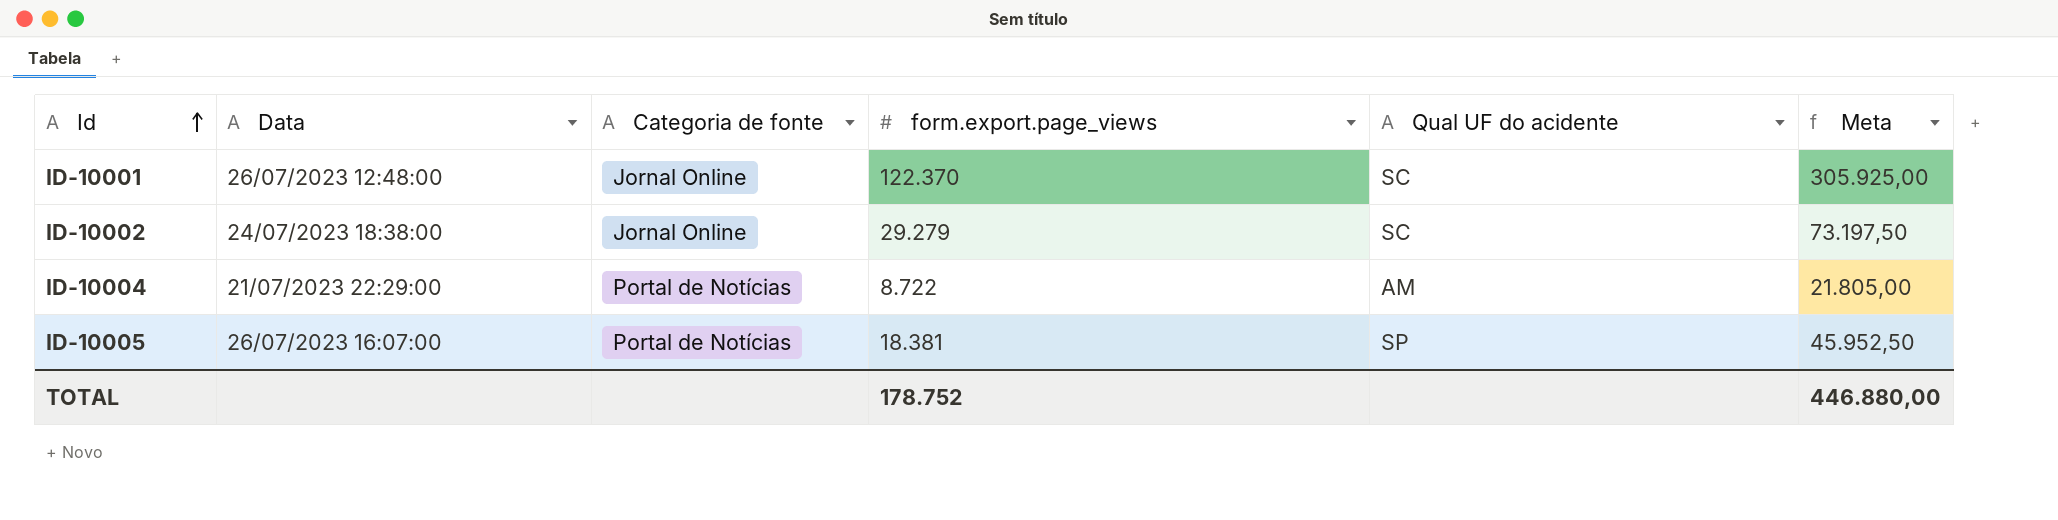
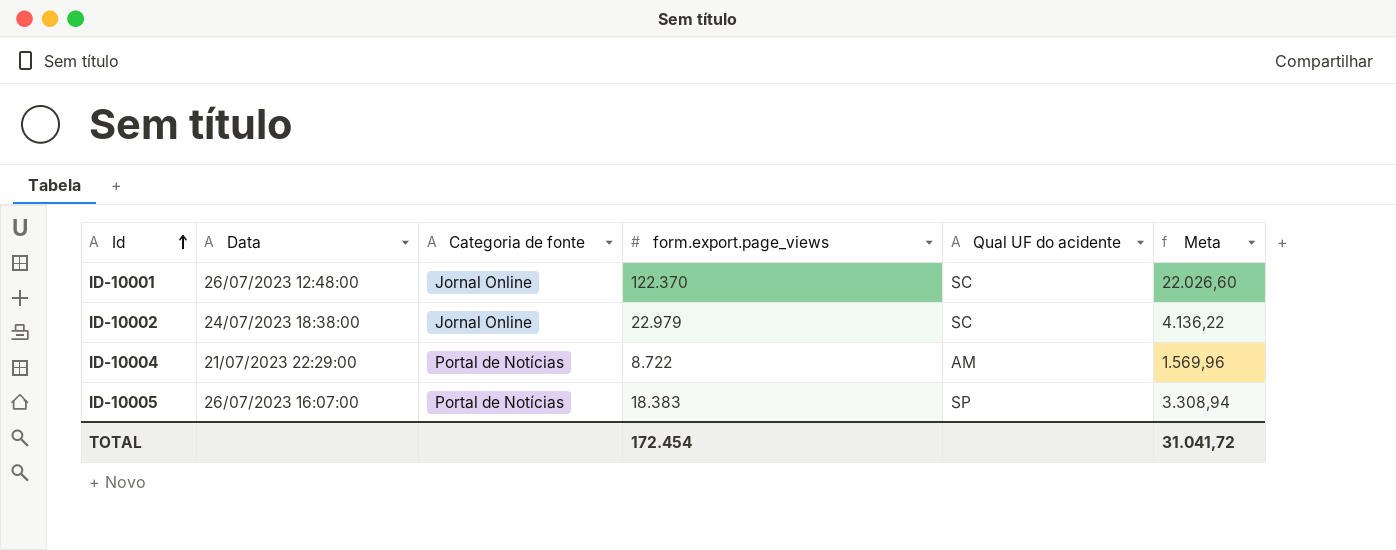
column Meta | formula: [form.export.page_views] * 2,5 -> [form.export.page_views] * 0,18
ID-10002 | form.export.page_views: 29.279 -> 22.979
ID-10005 | form.export.page_views: 18.381 -> 18.383
TOTAL | form.export.page_views: 178.752 -> 172.454
TOTAL | Meta: 446.880,00 -> 31.041,72

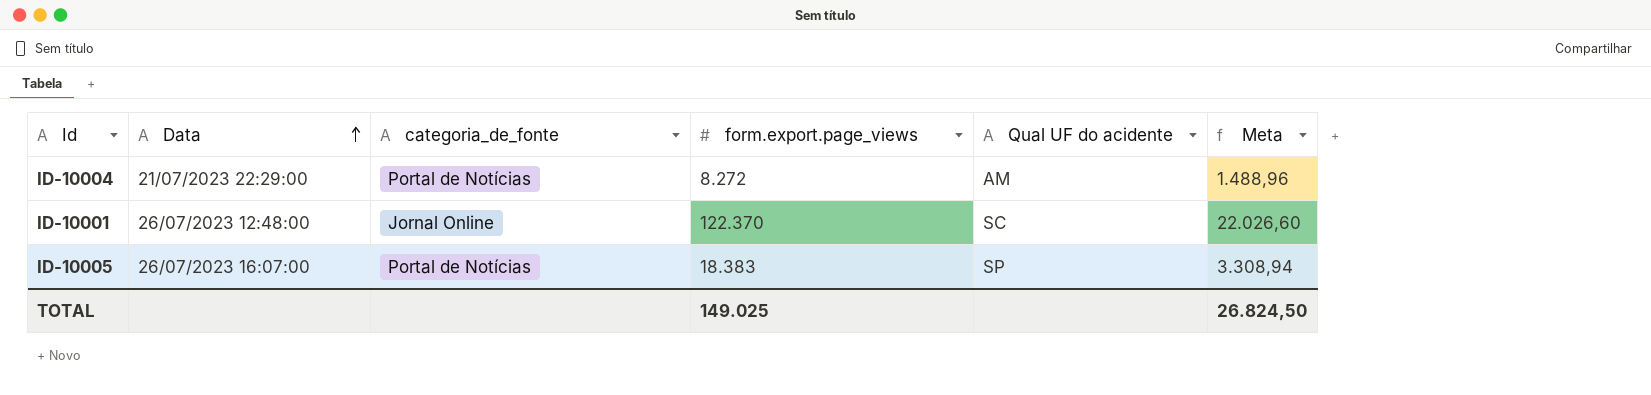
row order: Id ascending -> Data ascending
column name: Categoria de fonte -> categoria_de_fonte
row ID-10002: 24/07/2023 18:38:00 | Jornal Online | 22.979 | SC | 4.136,22 -> none
ID-10004 | form.export.page_views: 8.722 -> 8.272
ID-10004 | Meta: 1.569,96 -> 1.488,96
TOTAL | form.export.page_views: 172.454 -> 149.025
TOTAL | Meta: 31.041,72 -> 26.824,50

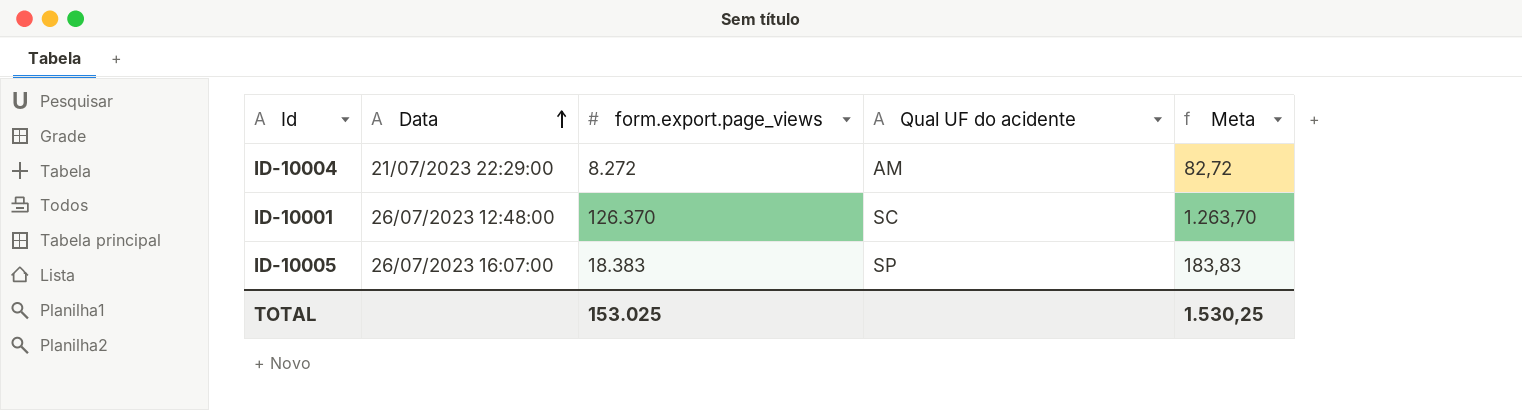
column categoria_de_fonte | position: 3 -> none
column Meta | formula: [form.export.page_views] * 0,18 -> [form.export.page_views] * 0,01
ID-10001 | form.export.page_views: 122.370 -> 126.370
TOTAL | form.export.page_views: 149.025 -> 153.025
TOTAL | Meta: 26.824,50 -> 1.530,25

